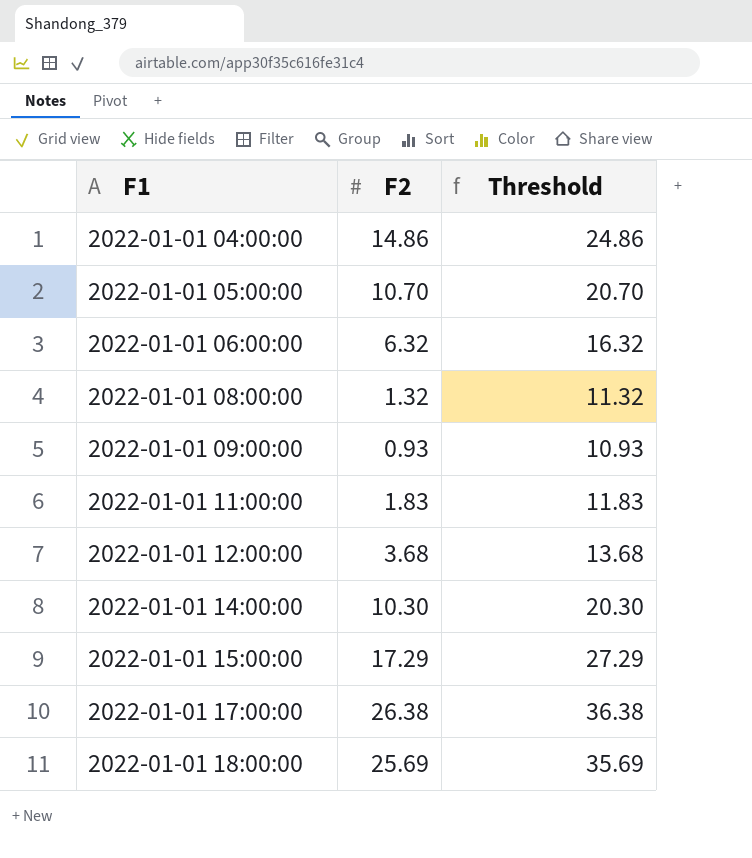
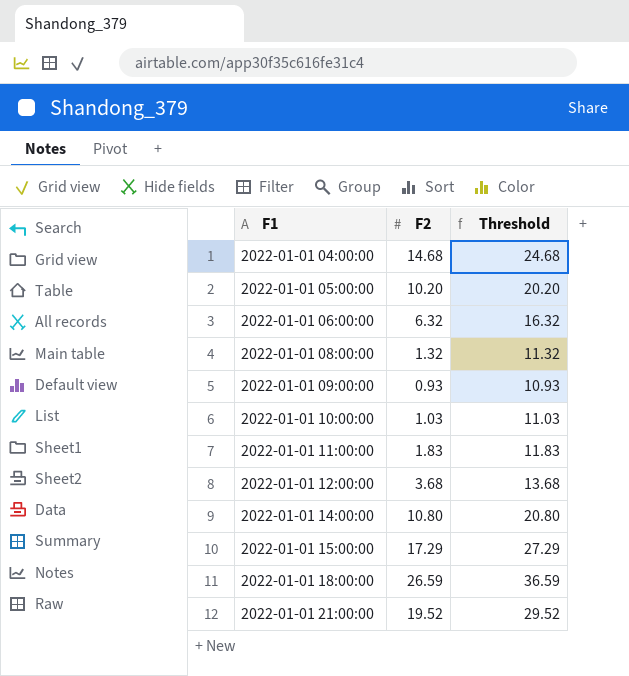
row 2022-01-01 17:00:00: 26.38 | 36.38 -> none
2022-01-01 04:00:00 | F2: 14.86 -> 14.68
2022-01-01 04:00:00 | Threshold: 24.86 -> 24.68
2022-01-01 05:00:00 | F2: 10.70 -> 10.20
2022-01-01 05:00:00 | Threshold: 20.70 -> 20.20
row 2022-01-01 10:00:00: none -> 1.03 | 11.03
2022-01-01 14:00:00 | F2: 10.30 -> 10.80
2022-01-01 14:00:00 | Threshold: 20.30 -> 20.80
2022-01-01 18:00:00 | F2: 25.69 -> 26.59
2022-01-01 18:00:00 | Threshold: 35.69 -> 36.59
row 2022-01-01 21:00:00: none -> 19.52 | 29.52

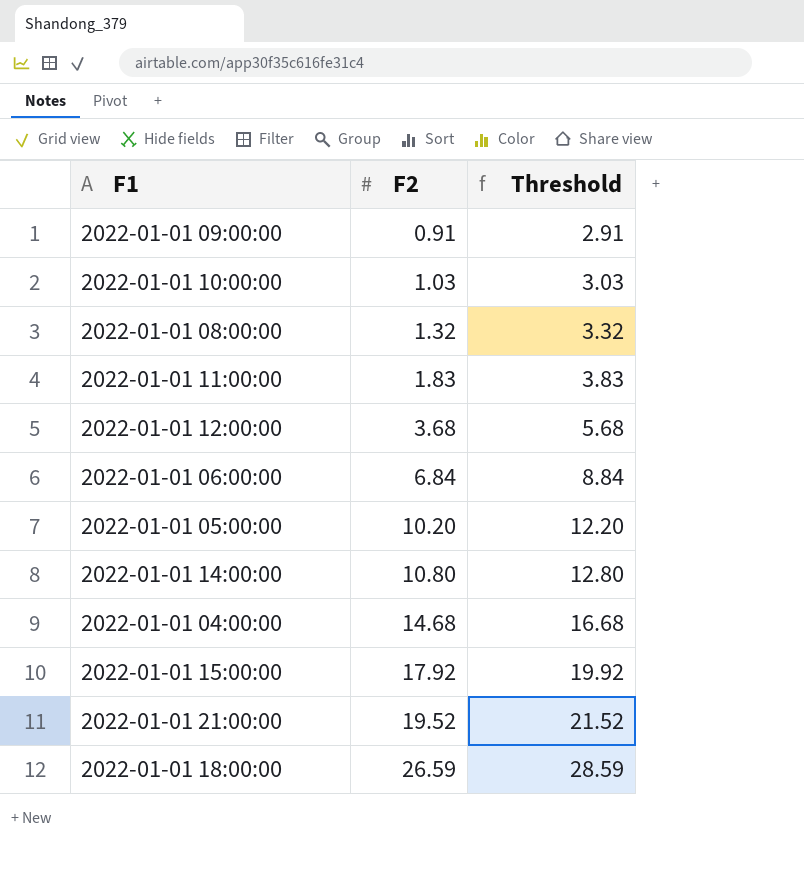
row order: F1 ascending -> F2 ascending
column Threshold | formula: [F2] + 10 -> [F2] + 2
2022-01-01 09:00:00 | F2: 0.93 -> 0.91
2022-01-01 06:00:00 | F2: 6.32 -> 6.84
2022-01-01 15:00:00 | F2: 17.29 -> 17.92

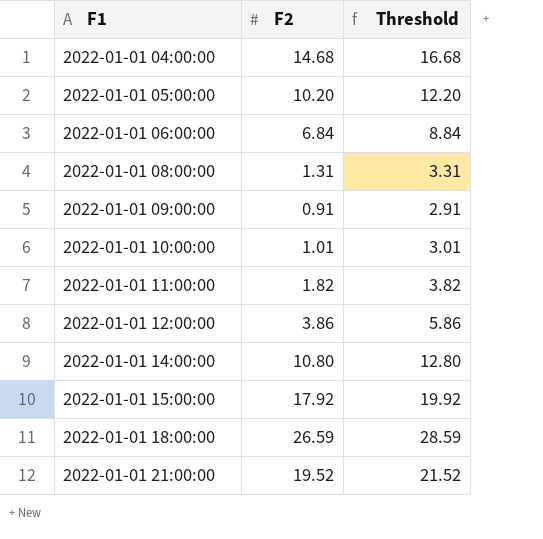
row order: F2 ascending -> F1 ascending
2022-01-01 08:00:00 | F2: 1.32 -> 1.31
2022-01-01 08:00:00 | Threshold: 3.32 -> 3.31
2022-01-01 10:00:00 | F2: 1.03 -> 1.01
2022-01-01 10:00:00 | Threshold: 3.03 -> 3.01
2022-01-01 11:00:00 | F2: 1.83 -> 1.82
2022-01-01 11:00:00 | Threshold: 3.83 -> 3.82
2022-01-01 12:00:00 | F2: 3.68 -> 3.86
2022-01-01 12:00:00 | Threshold: 5.68 -> 5.86

